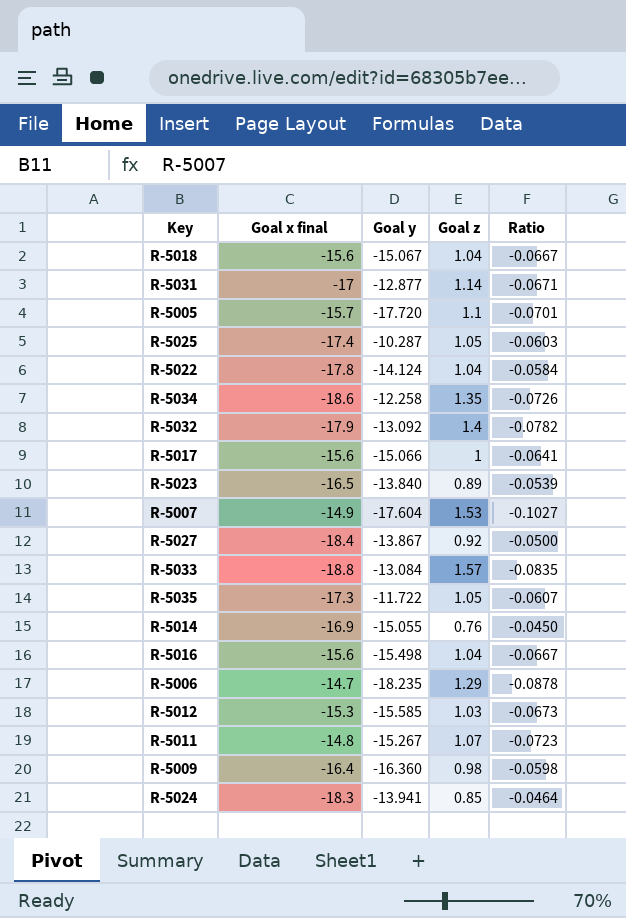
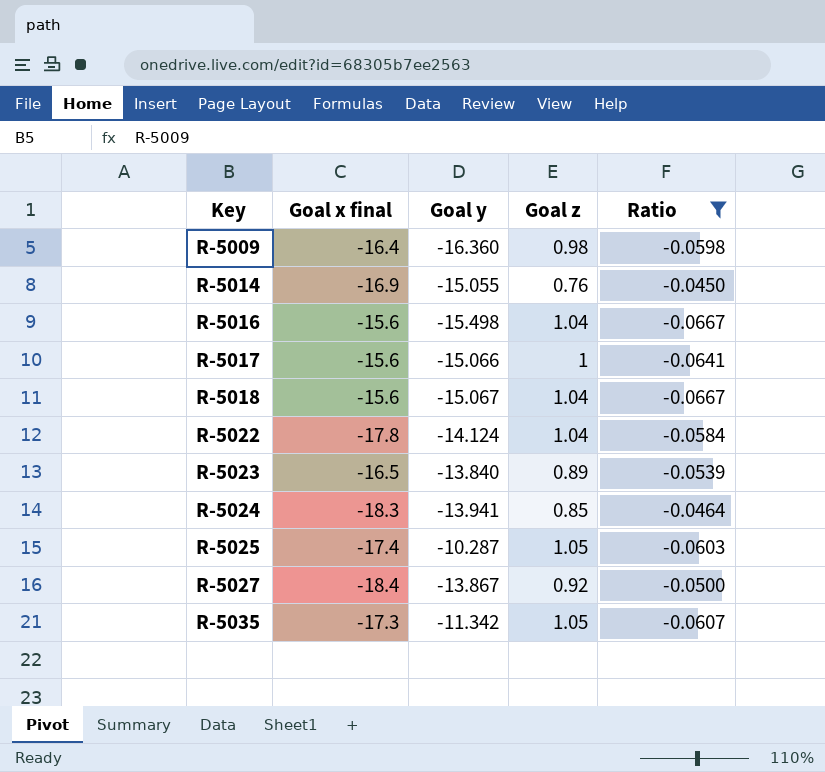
filter: none -> Ratio >= -0.0667
row order: none -> Key ascending
R-5035 | Goal y: -11.722 -> -11.342

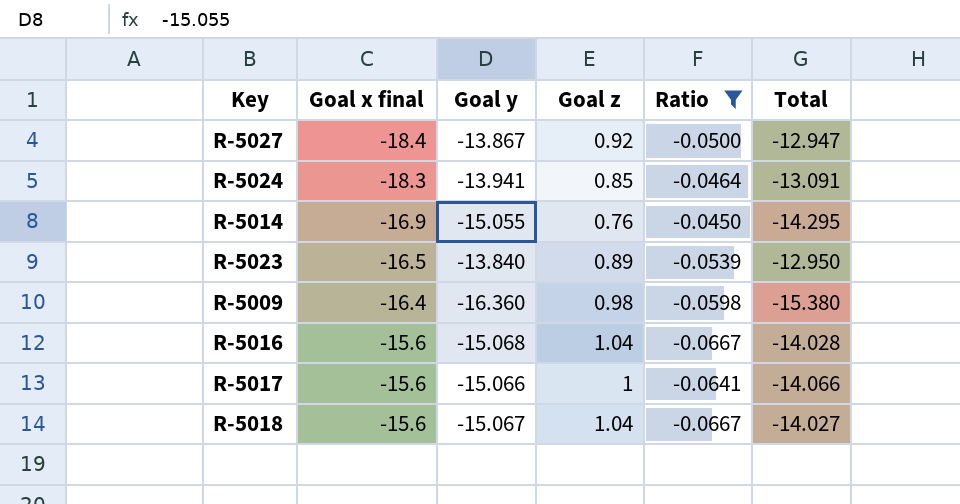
row order: Key ascending -> Goal x final ascending
column Total | formula: none -> [Goal y] + [Goal z]
row R-5022: -17.8 | -14.124 | 1.04 | -0.0584 -> none
row R-5025: -17.4 | -10.287 | 1.05 | -0.0603 -> none
row R-5035: -17.3 | -11.342 | 1.05 | -0.0607 -> none
R-5016 | Goal y: -15.498 -> -15.068

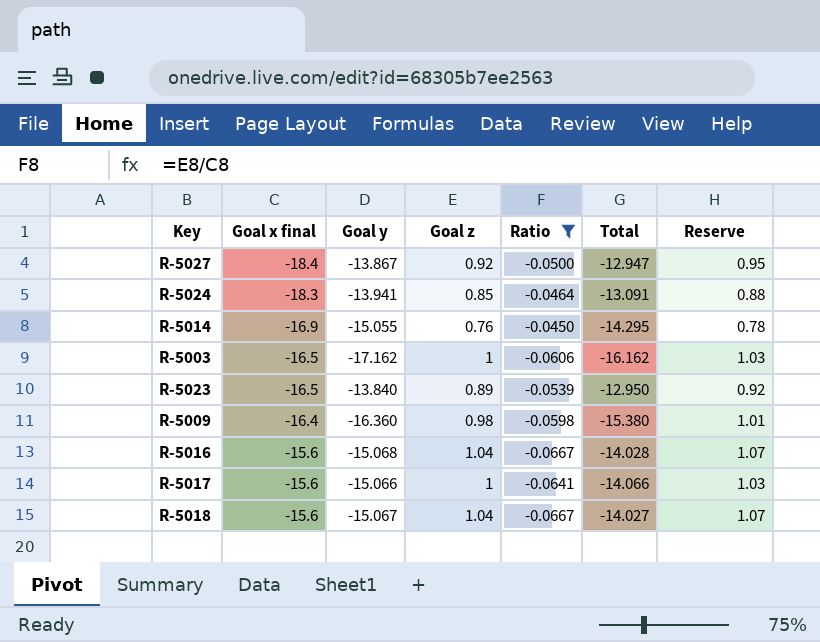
column Reserve | formula: none -> [Goal z] * 1.03
row R-5003: none -> -16.5 | -17.162 | 1 | -0.0606 | -16.162 | 1.03

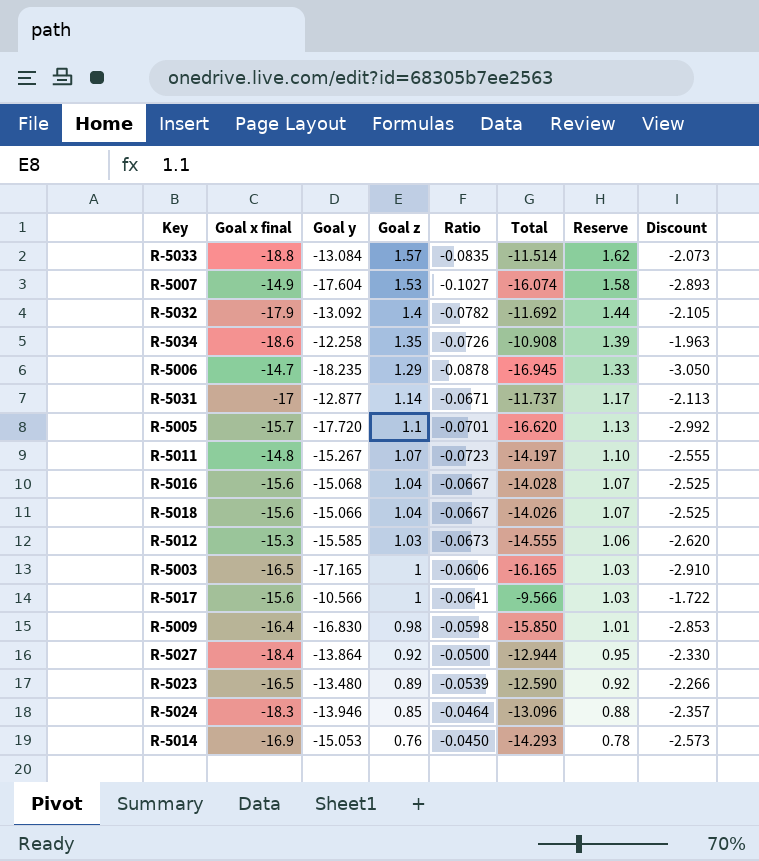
filter: Ratio >= -0.0667 -> none
row order: Goal x final ascending -> Goal z descending
column Discount | formula: none -> [Total] * 0.18
R-5018 | Goal y: -15.067 -> -15.066
R-5018 | Total: -14.027 -> -14.026
R-5003 | Goal y: -17.162 -> -17.165
R-5003 | Total: -16.162 -> -16.165
R-5017 | Goal y: -15.066 -> -10.566
R-5017 | Total: -14.066 -> -9.566
R-5009 | Goal y: -16.360 -> -16.830
R-5009 | Total: -15.380 -> -15.850
R-5027 | Goal y: -13.867 -> -13.864
R-5027 | Total: -12.947 -> -12.944
R-5023 | Goal y: -13.840 -> -13.480
R-5023 | Total: -12.950 -> -12.590
R-5024 | Goal y: -13.941 -> -13.946
R-5024 | Total: -13.091 -> -13.096
R-5014 | Goal y: -15.055 -> -15.053
R-5014 | Total: -14.295 -> -14.293

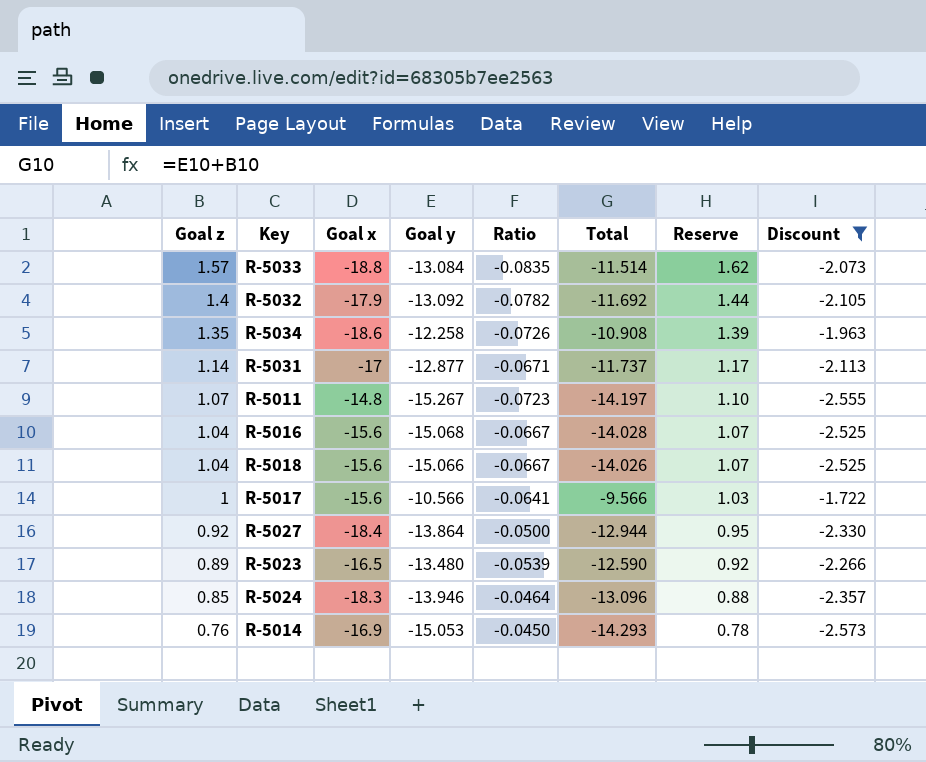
filter: none -> Discount >= -2.573
column Goal z | position: 4 -> 1
column name: Goal x final -> Goal x

